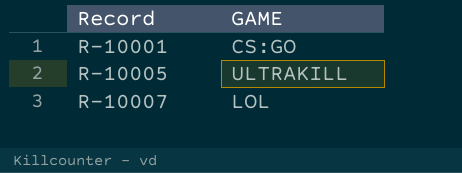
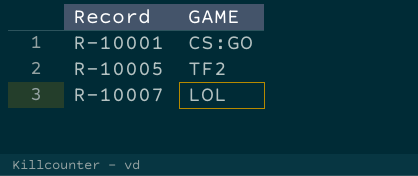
R-10005 | GAME: ULTRAKILL -> TF2

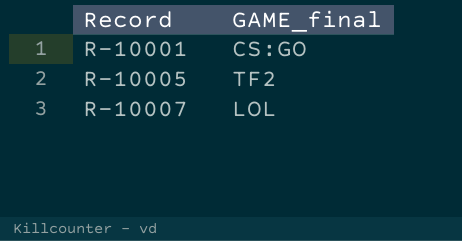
column name: GAME -> GAME_final

